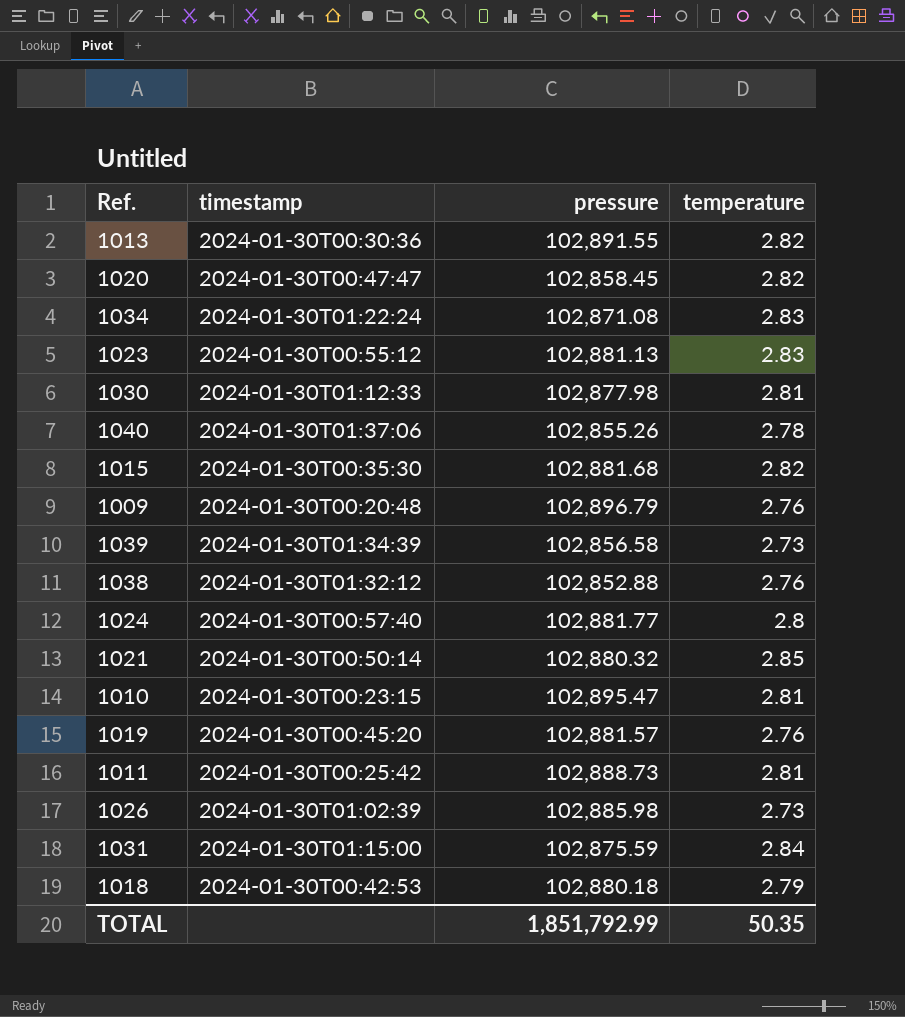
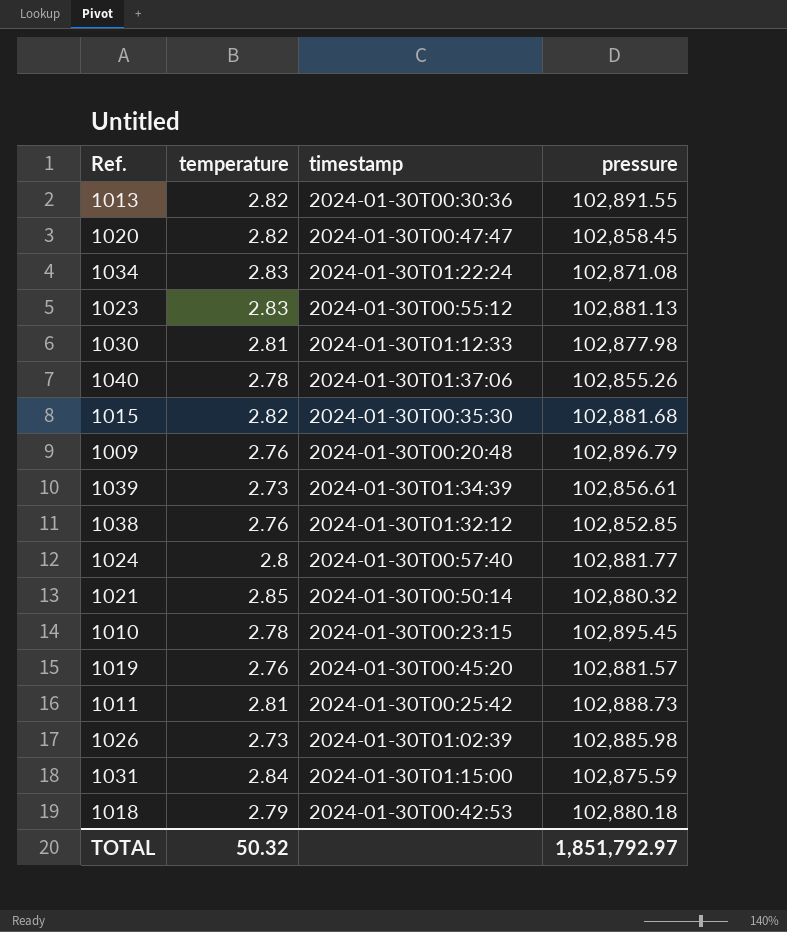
column temperature | position: 4 -> 2
1039 | pressure: 102,856.58 -> 102,856.61
1038 | pressure: 102,852.88 -> 102,852.85
1010 | temperature: 2.81 -> 2.78
1010 | pressure: 102,895.47 -> 102,895.45
TOTAL | temperature: 50.35 -> 50.32
TOTAL | pressure: 1,851,792.99 -> 1,851,792.97

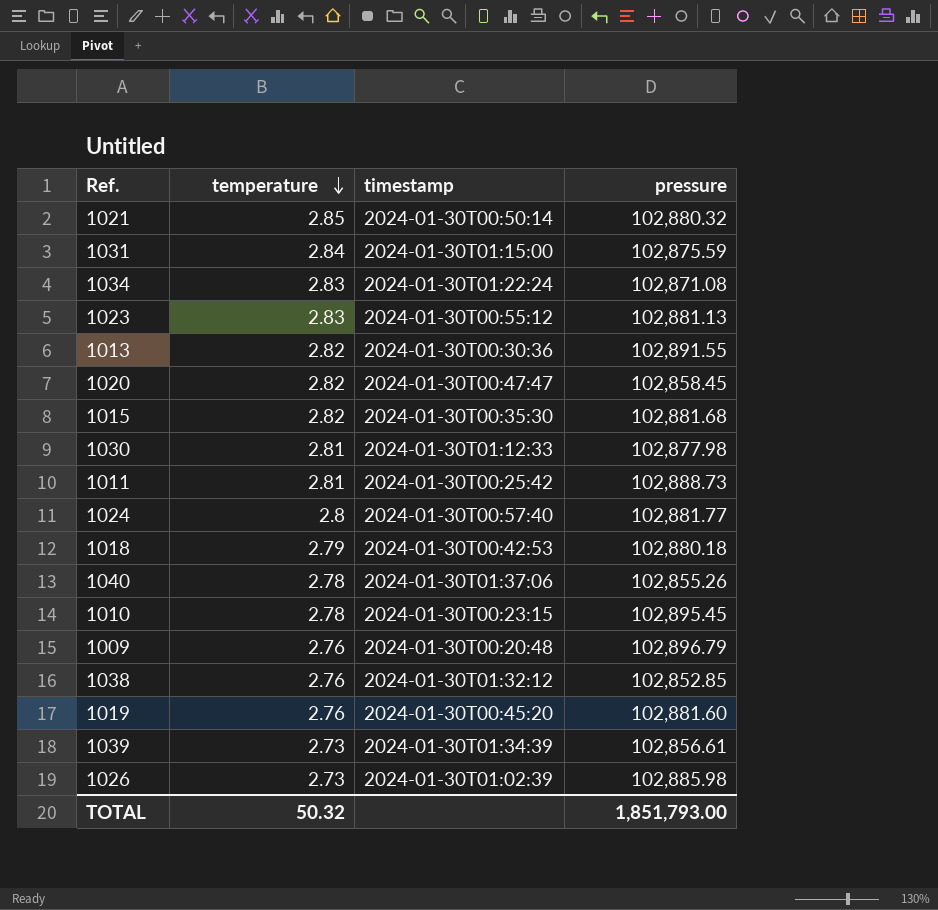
row order: none -> temperature descending
1019 | pressure: 102,881.57 -> 102,881.60
TOTAL | pressure: 1,851,792.97 -> 1,851,793.00

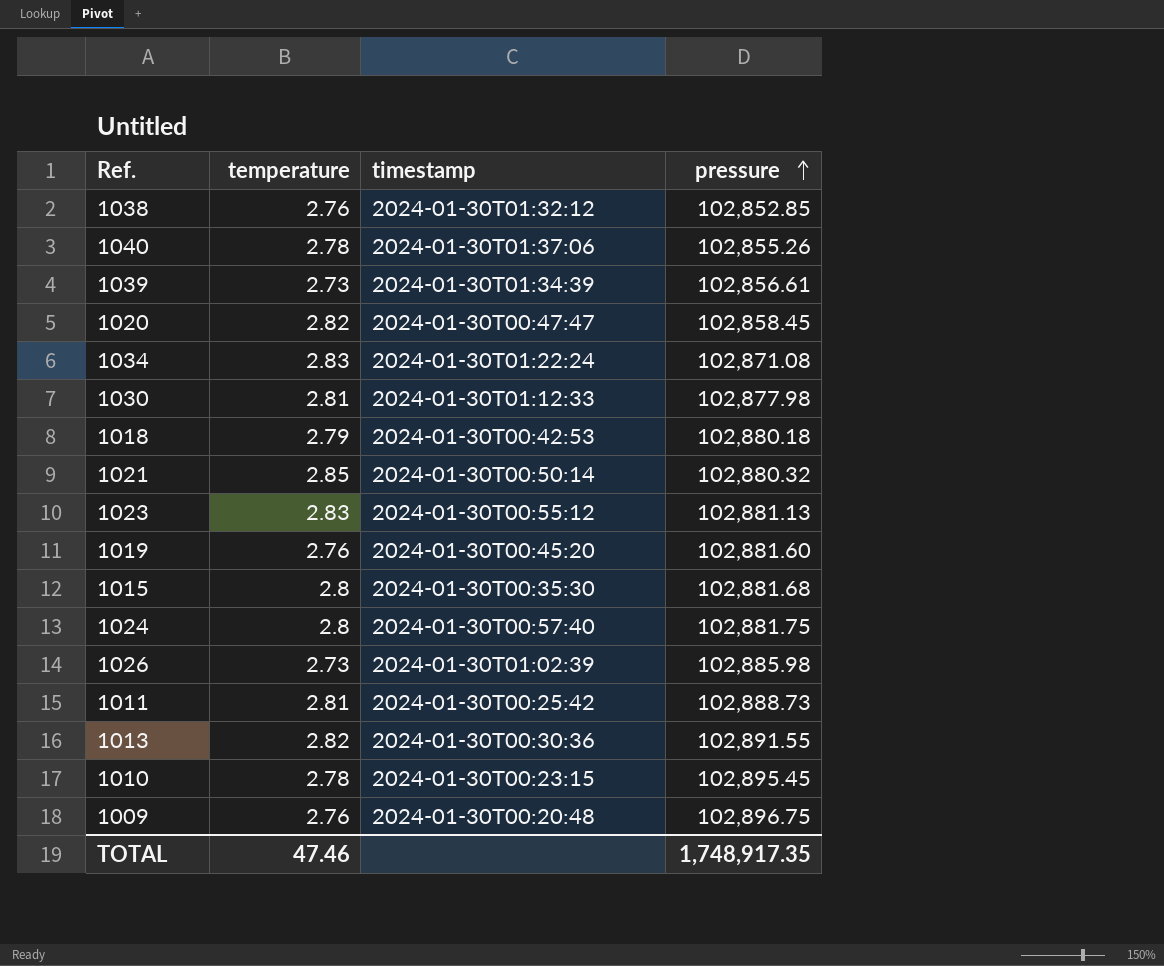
row order: temperature descending -> pressure ascending
row 1031: 2.84 | 2024-01-30T01:15:00 | 102,875.59 -> none
1015 | temperature: 2.82 -> 2.8
1024 | pressure: 102,881.77 -> 102,881.75
1009 | pressure: 102,896.79 -> 102,896.75
TOTAL | temperature: 50.32 -> 47.46
TOTAL | pressure: 1,851,793.00 -> 1,748,917.35

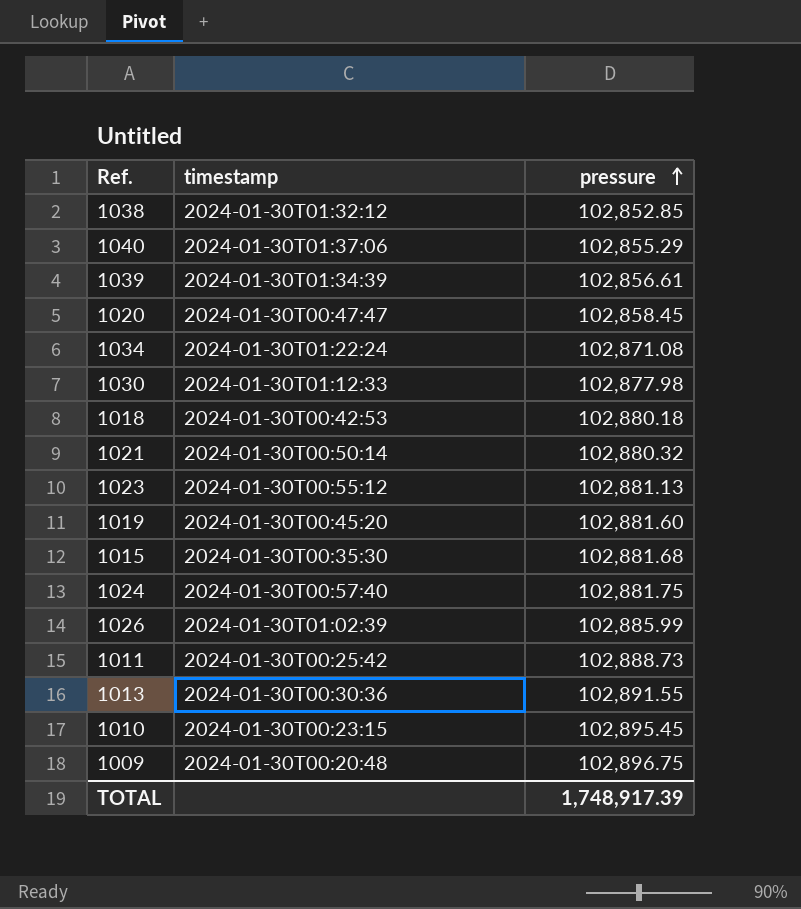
column temperature | position: 2 -> none
1040 | pressure: 102,855.26 -> 102,855.29
1026 | pressure: 102,885.98 -> 102,885.99
TOTAL | pressure: 1,748,917.35 -> 1,748,917.39

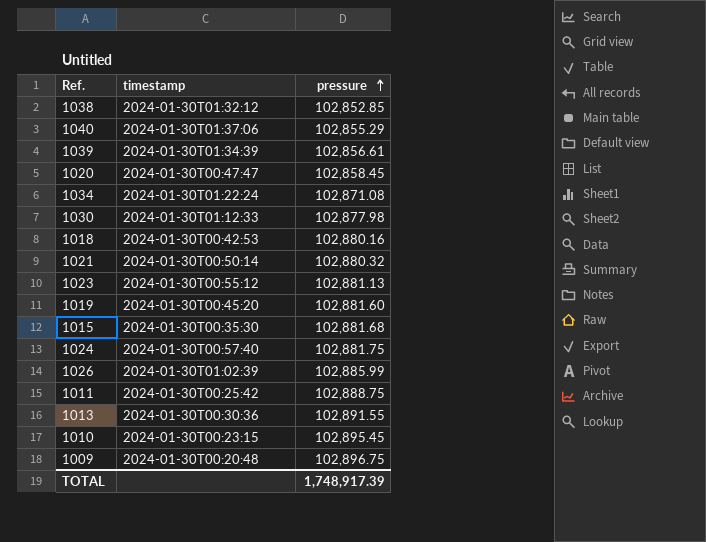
1018 | pressure: 102,880.18 -> 102,880.16
1011 | pressure: 102,888.73 -> 102,888.75

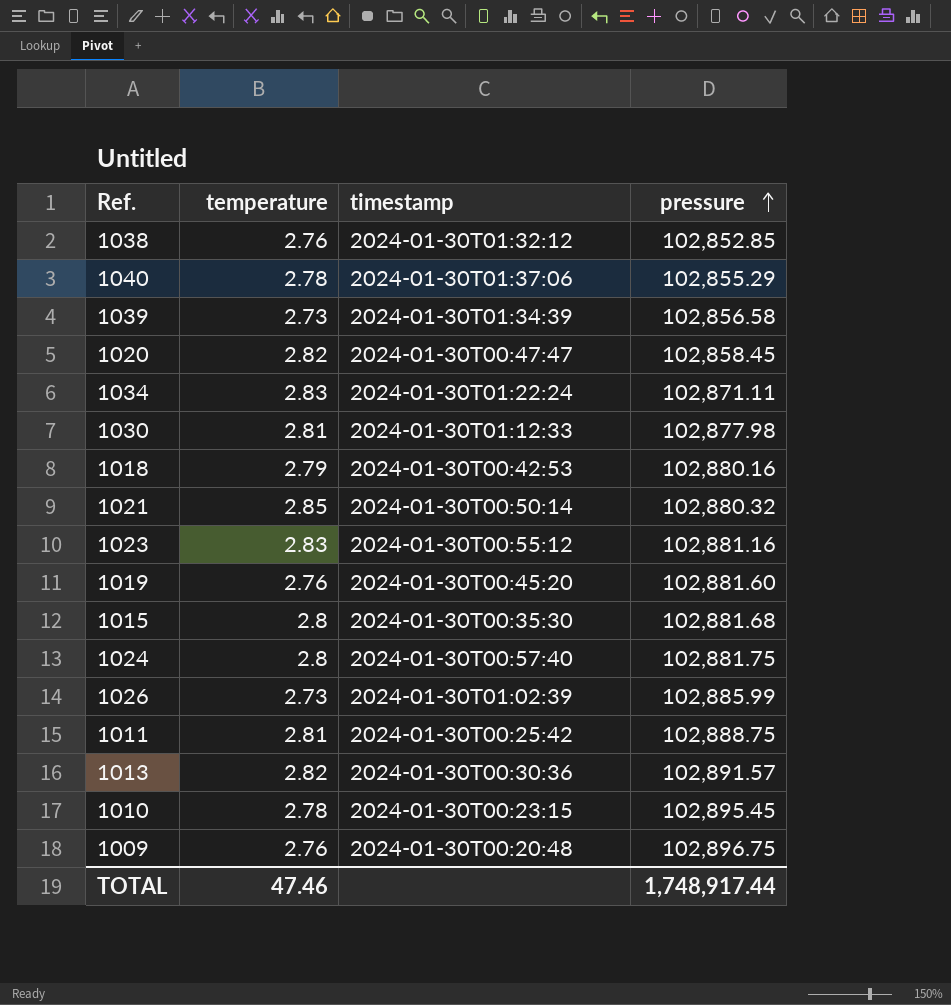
column temperature | position: none -> 2
1039 | pressure: 102,856.61 -> 102,856.58
1034 | pressure: 102,871.08 -> 102,871.11
1023 | pressure: 102,881.13 -> 102,881.16
1013 | pressure: 102,891.55 -> 102,891.57
TOTAL | pressure: 1,748,917.39 -> 1,748,917.44

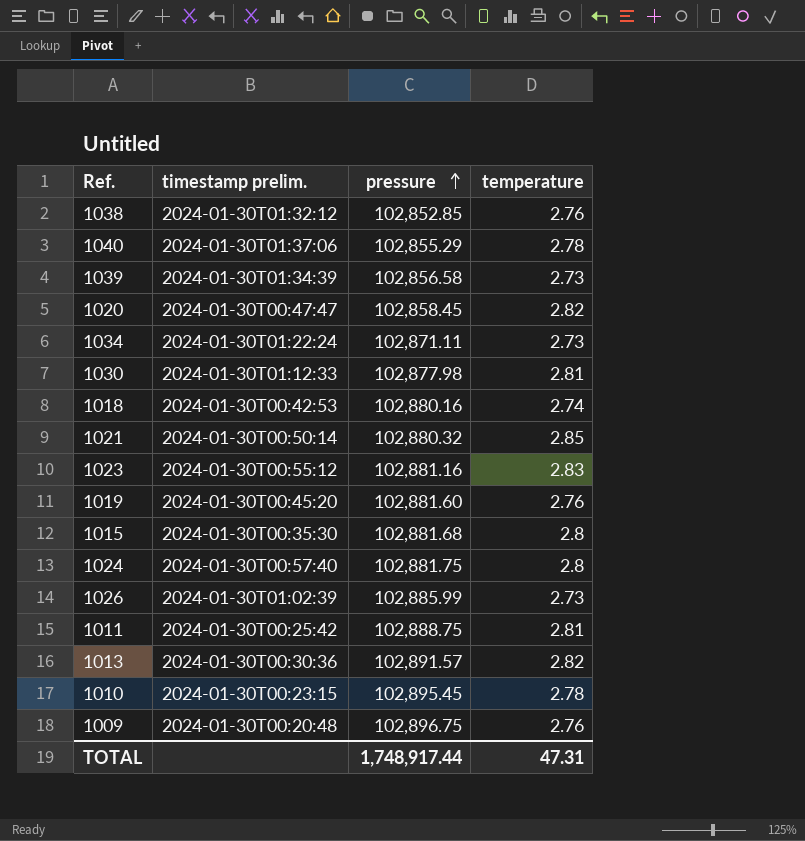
column name: timestamp -> timestamp prelim.
column temperature | position: 2 -> 4
1034 | temperature: 2.83 -> 2.73
1018 | temperature: 2.79 -> 2.74
TOTAL | temperature: 47.46 -> 47.31

